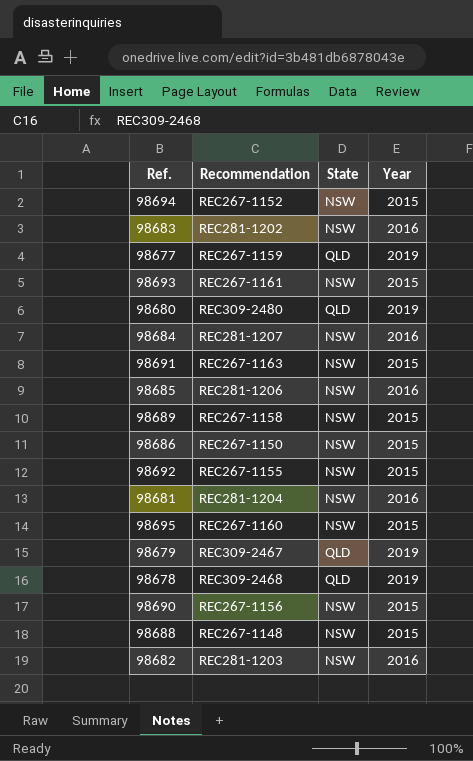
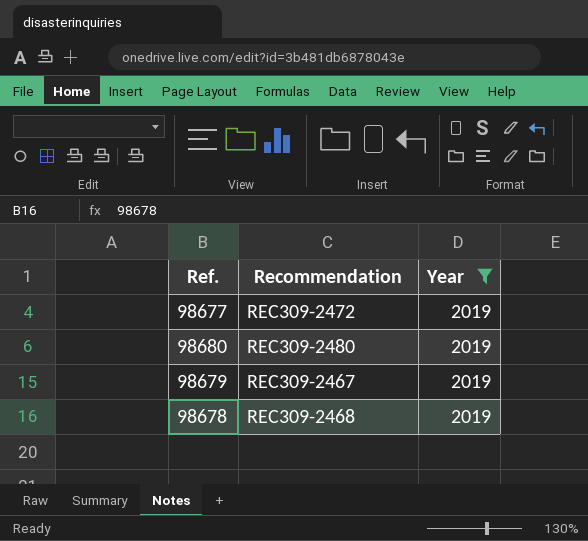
filter: none -> Year = 2019
column State | position: 3 -> none
98677 | Recommendation: REC267-1159 -> REC309-2472

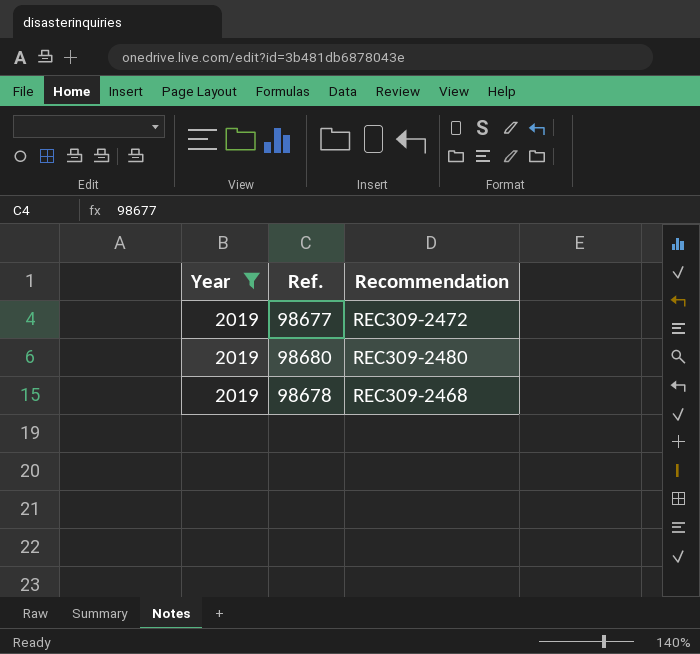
column Year | position: 3 -> 1
row 98679: REC309-2467 | 2019 -> none

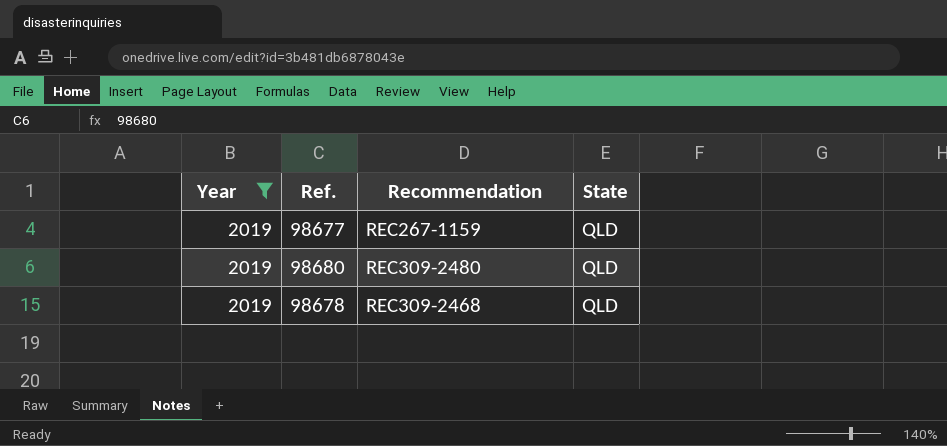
column State | position: none -> 4
98677 | Recommendation: REC309-2472 -> REC267-1159

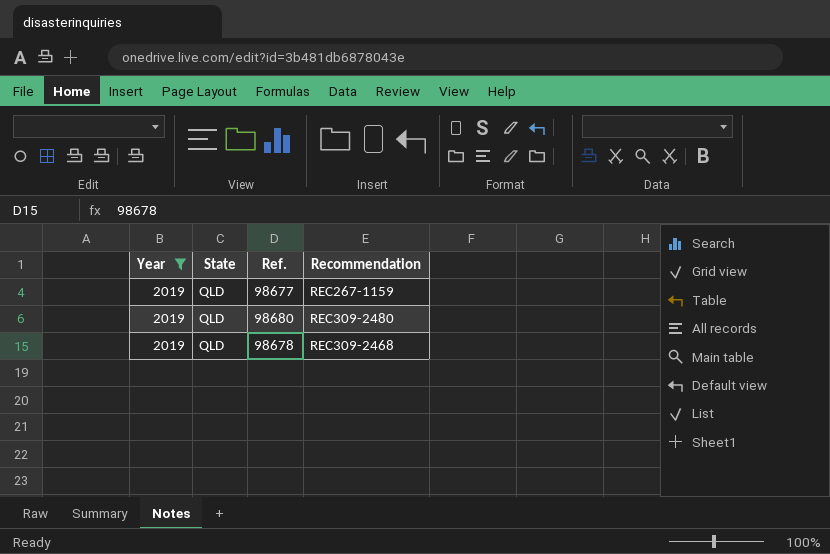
column State | position: 4 -> 2

